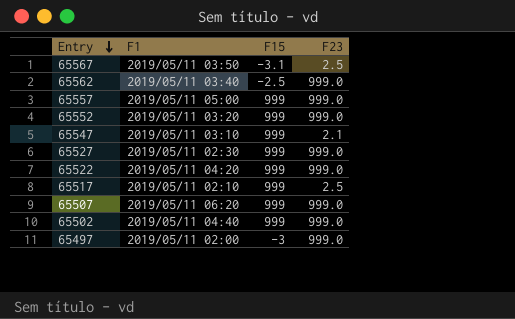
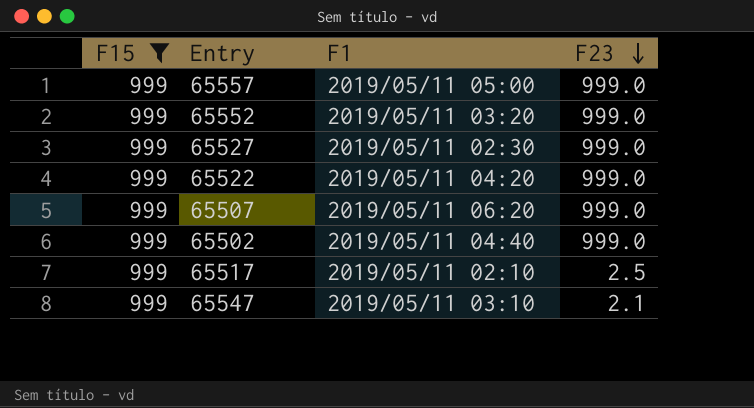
filter: none -> F15 = 999
row order: Entry descending -> F23 descending
column F15 | position: 3 -> 1

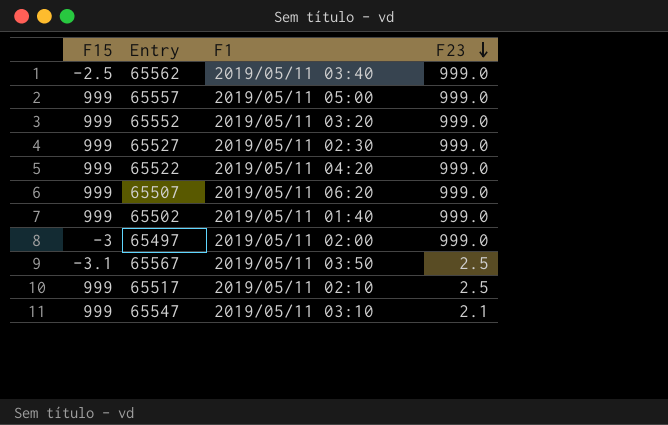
filter: F15 = 999 -> none
65502 | F1: 2019/05/11 04:40 -> 2019/05/11 01:40

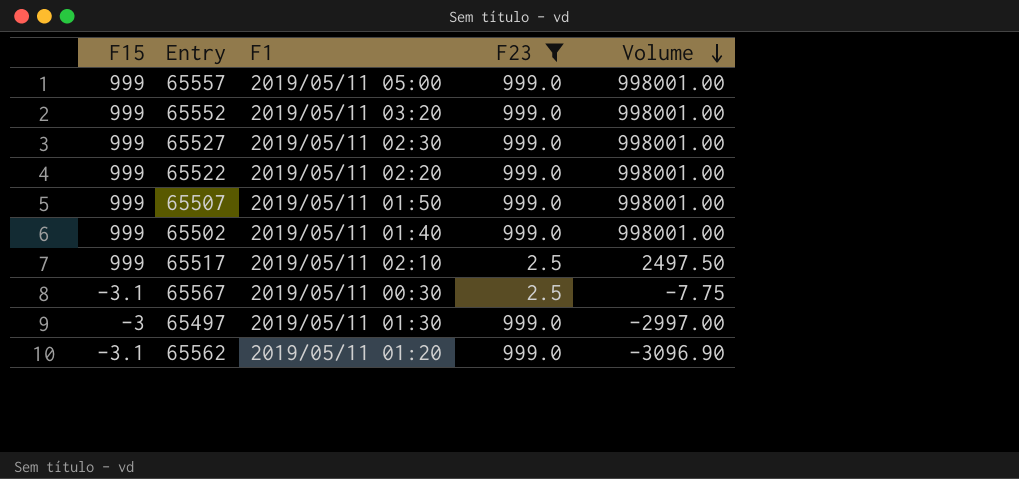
filter: none -> F23 != 2.1
row order: F23 descending -> Volume descending
column Volume | formula: none -> [F15] * [F23]
65522 | F1: 2019/05/11 04:20 -> 2019/05/11 02:20
65507 | F1: 2019/05/11 06:20 -> 2019/05/11 01:50
65567 | F1: 2019/05/11 03:50 -> 2019/05/11 00:30
65497 | F1: 2019/05/11 02:00 -> 2019/05/11 01:30
65562 | F15: -2.5 -> -3.1
65562 | F1: 2019/05/11 03:40 -> 2019/05/11 01:20

